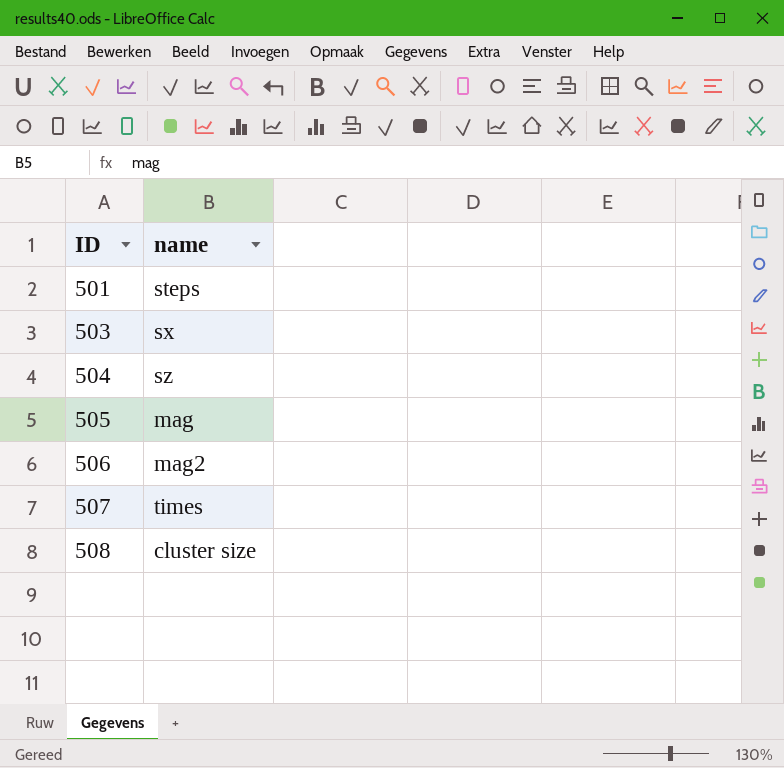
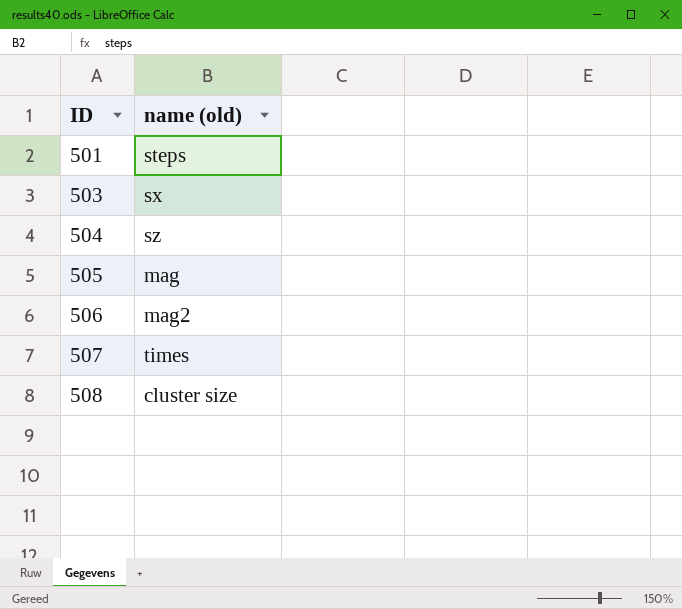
column name: name -> name (old)

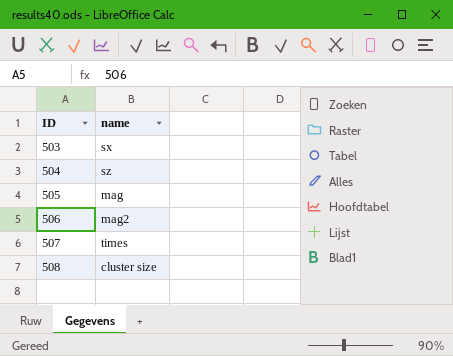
column name: name (old) -> name
row 501: steps -> none

